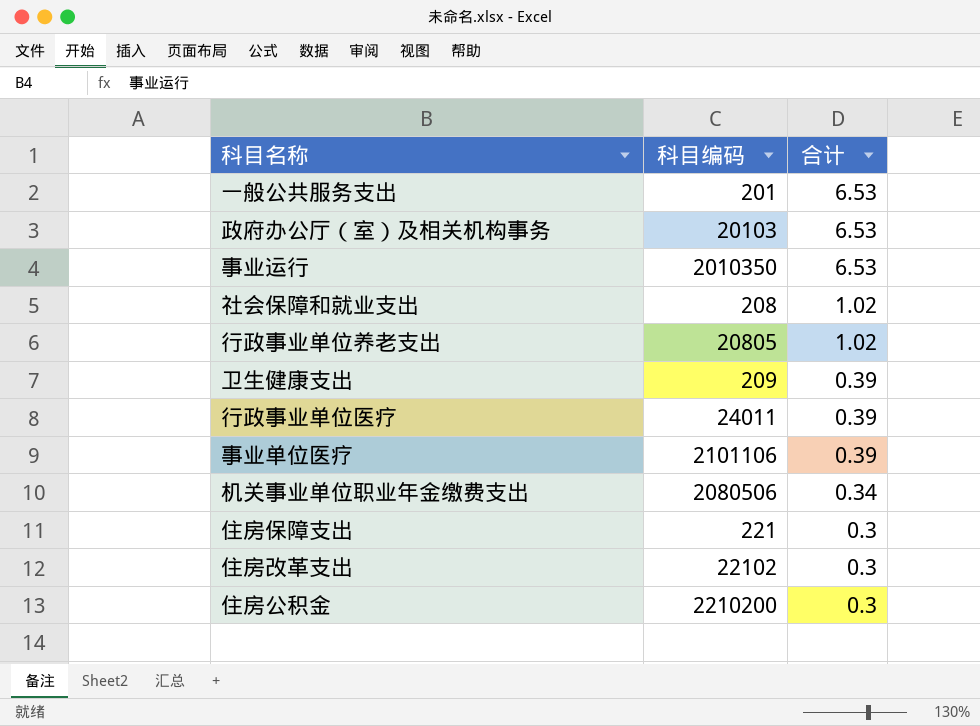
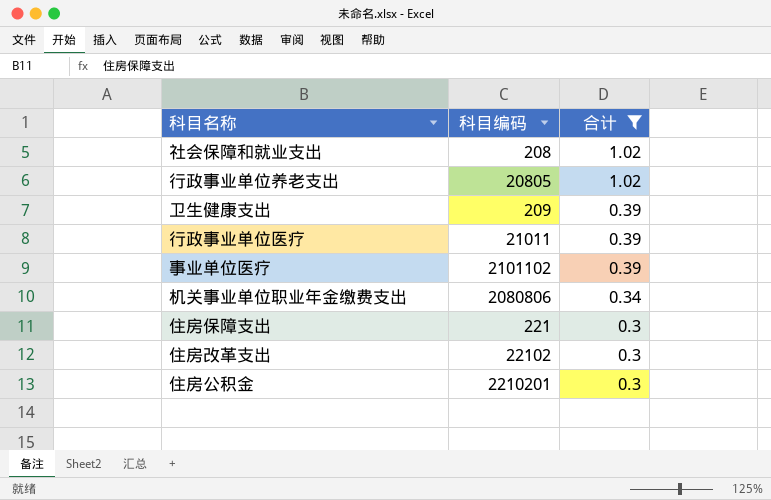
filter: none -> 合计 != 6.53
行政事业单位医疗 | 科目编码: 24011 -> 21011
事业单位医疗 | 科目编码: 2101106 -> 2101102
机关事业单位职业年金缴费支出 | 科目编码: 2080506 -> 2080806
住房公积金 | 科目编码: 2210200 -> 2210201

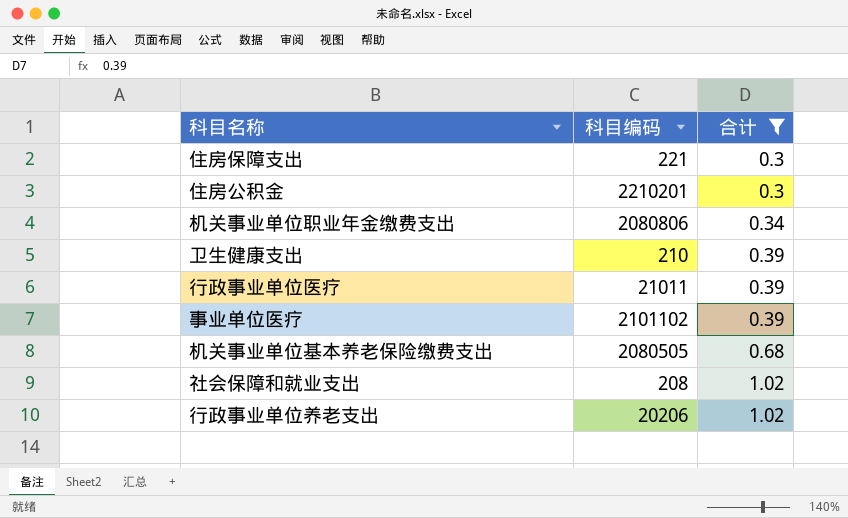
row order: 合计 descending -> 合计 ascending
row 住房改革支出: 22102 | 0.3 -> none
卫生健康支出 | 科目编码: 209 -> 210
row 机关事业单位基本养老保险缴费支出: none -> 2080505 | 0.68
行政事业单位养老支出 | 科目编码: 20805 -> 20206

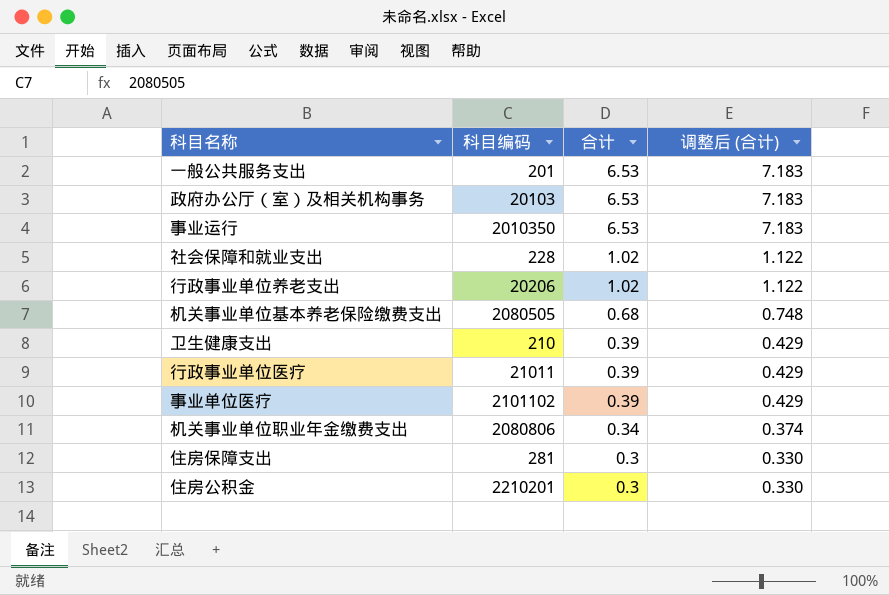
filter: 合计 != 6.53 -> none
row order: 合计 ascending -> 合计 descending
column 调整后 (合计) | formula: none -> [合计] * 1.1
社会保障和就业支出 | 科目编码: 208 -> 228
住房保障支出 | 科目编码: 221 -> 281

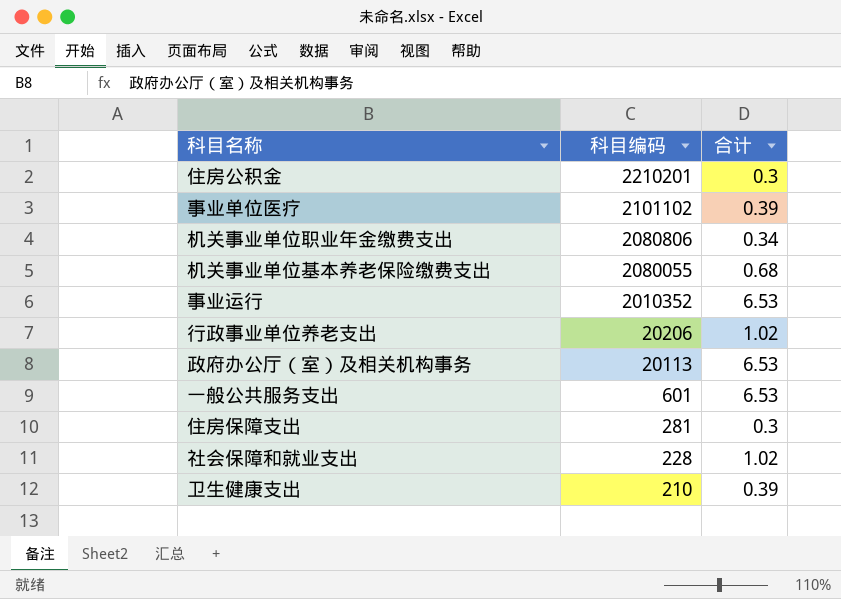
row order: 合计 descending -> 科目编码 descending
column 调整后 (合计) | formula: [合计] * 1.1 -> none
row 行政事业单位医疗: 21011 | 0.39 | 0.429 -> none
机关事业单位基本养老保险缴费支出 | 科目编码: 2080505 -> 2080055
事业运行 | 科目编码: 2010350 -> 2010352
政府办公厅（室）及相关机构事务 | 科目编码: 20103 -> 20113
一般公共服务支出 | 科目编码: 201 -> 601

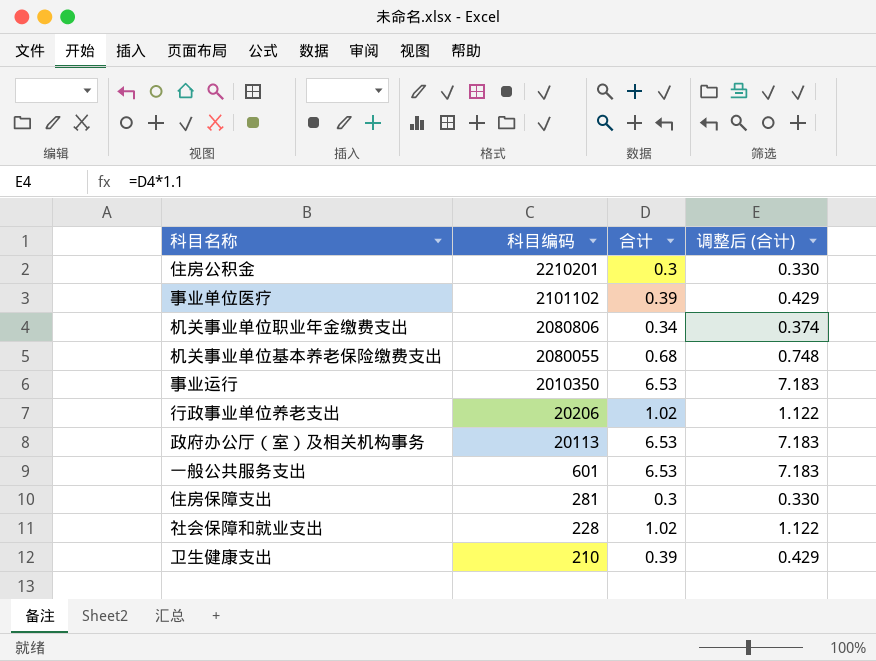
column 调整后 (合计) | formula: none -> [合计] * 1.1
事业运行 | 科目编码: 2010352 -> 2010350

